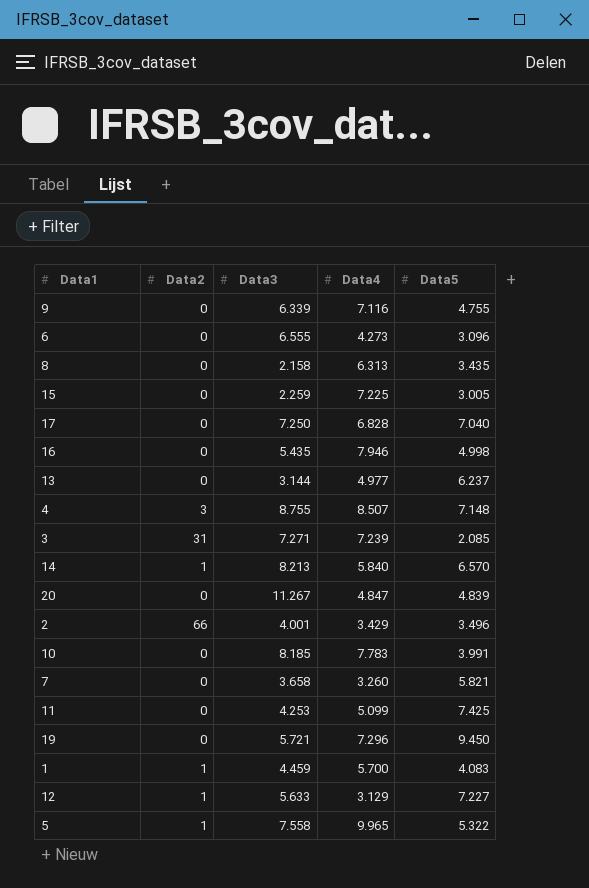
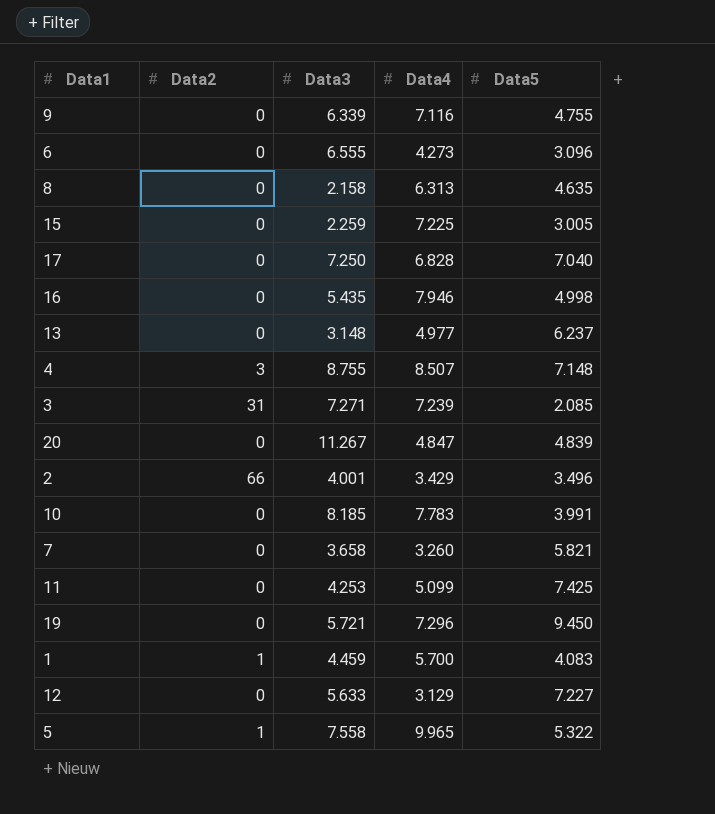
row 14: 1 | 8.213 | 5.840 | 6.570 -> none
8 | Data5: 3.435 -> 4.635
13 | Data3: 3.144 -> 3.148
12 | Data2: 1 -> 0

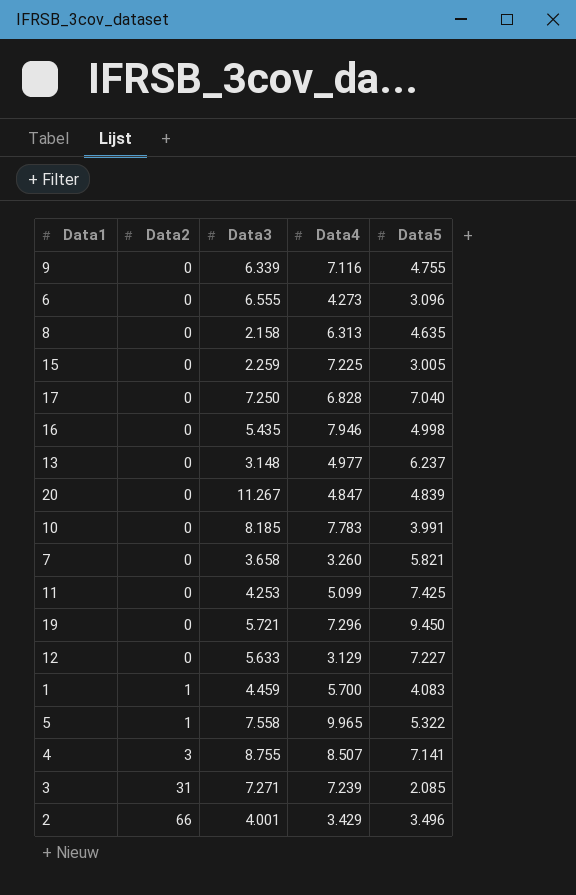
row order: none -> Data2 ascending
4 | Data5: 7.148 -> 7.141

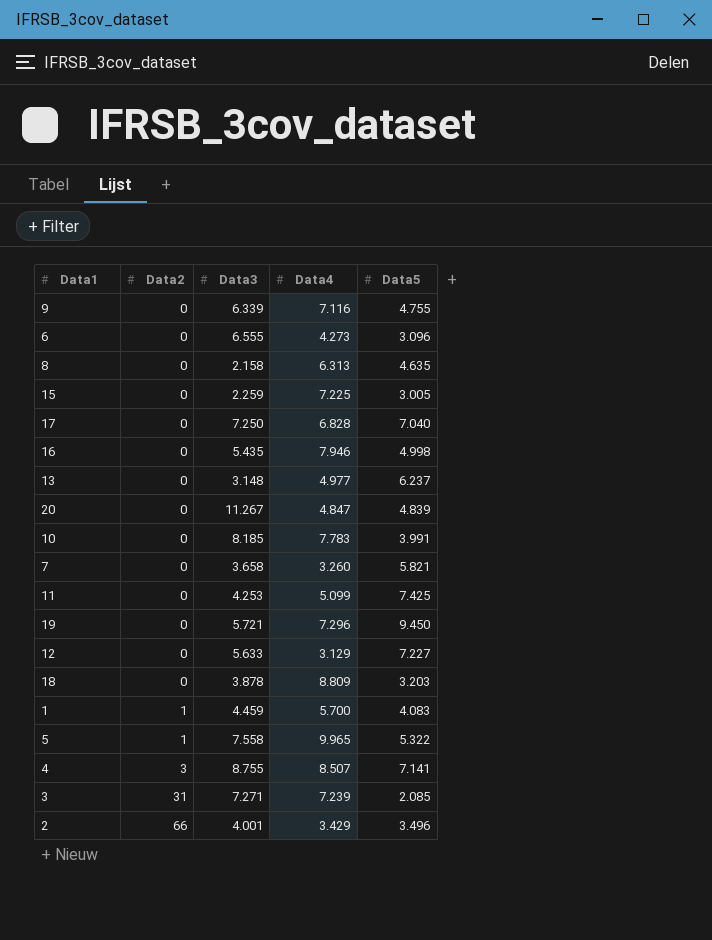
row 18: none -> 0 | 3.878 | 8.809 | 3.203

